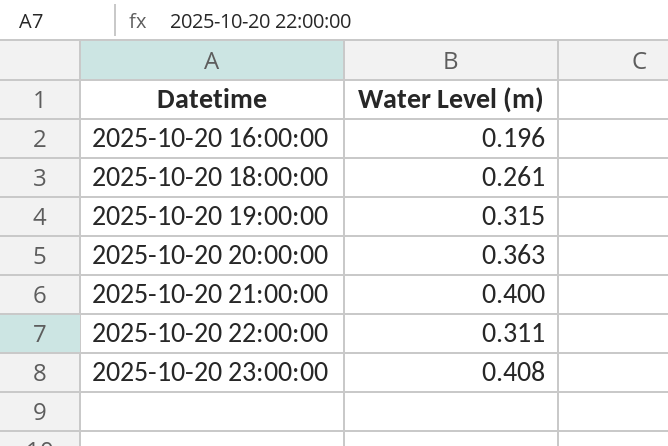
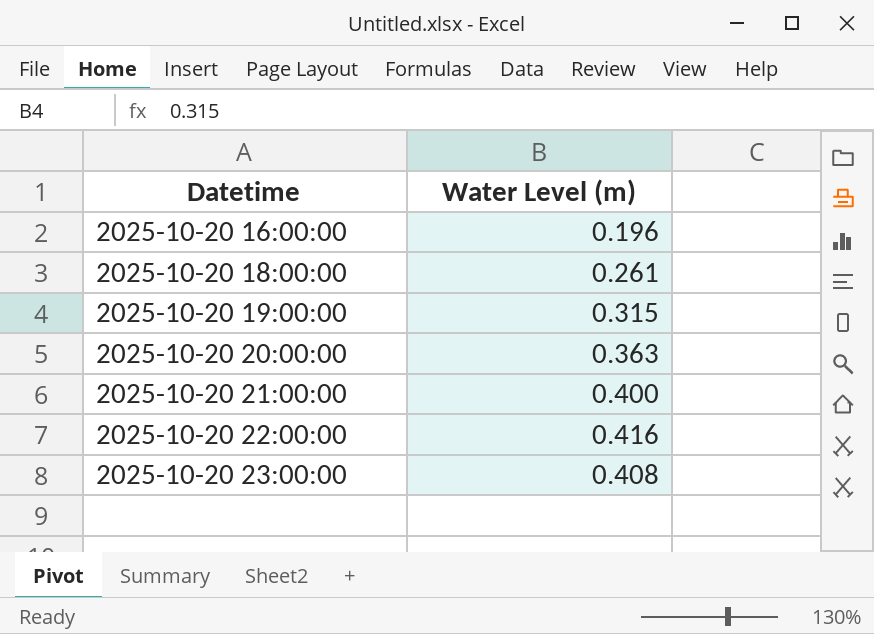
2025-10-20 22:00:00 | Water Level (m): 0.311 -> 0.416

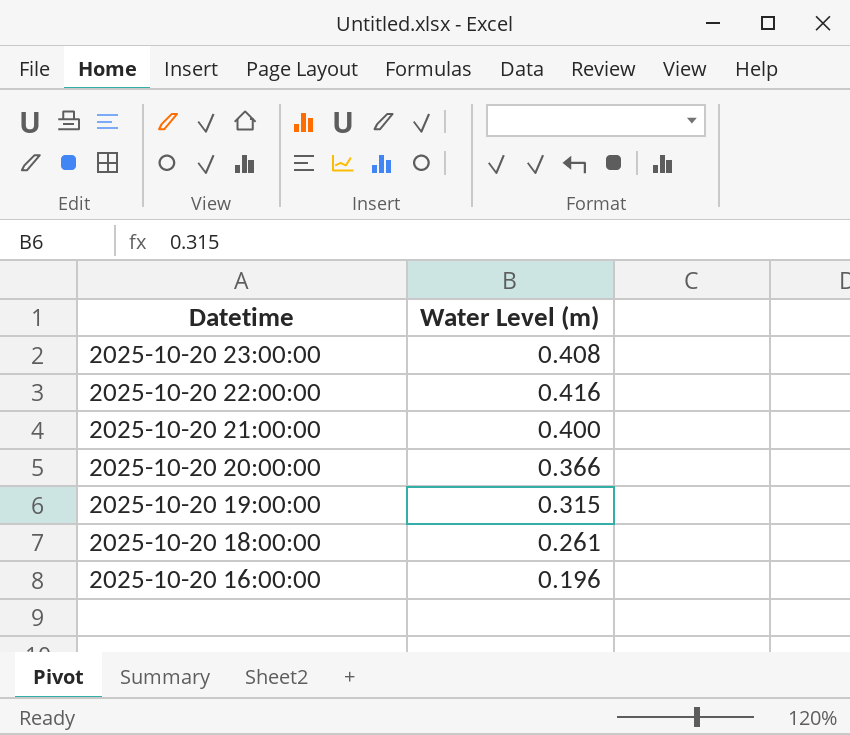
row order: Datetime ascending -> Datetime descending
2025-10-20 20:00:00 | Water Level (m): 0.363 -> 0.366

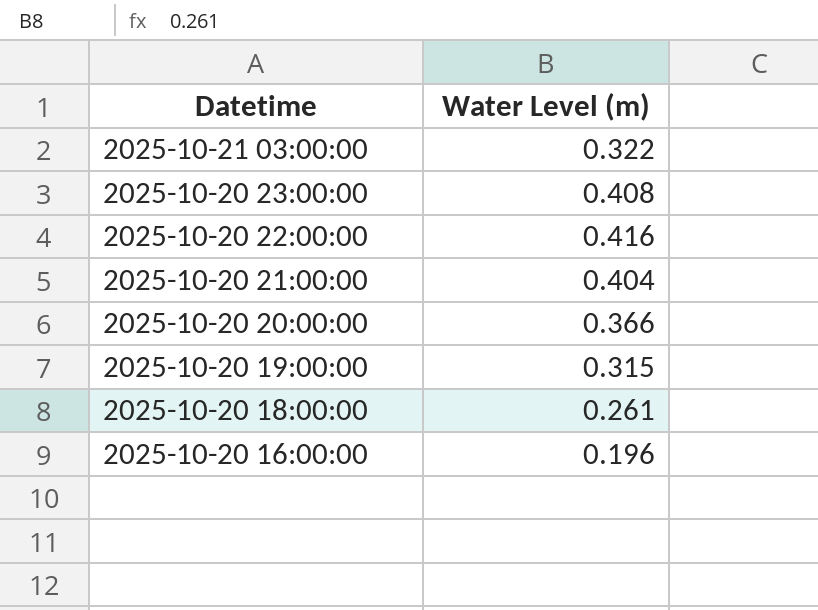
row 2025-10-21 03:00:00: none -> 0.322
2025-10-20 21:00:00 | Water Level (m): 0.400 -> 0.404

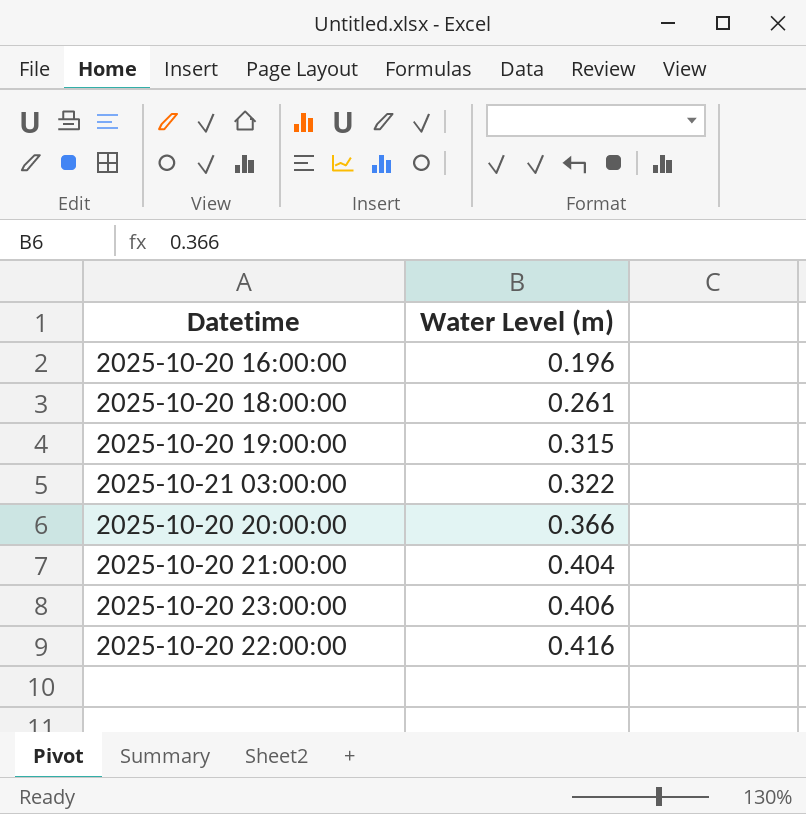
row order: Datetime descending -> Water Level (m) ascending
2025-10-20 23:00:00 | Water Level (m): 0.408 -> 0.406

